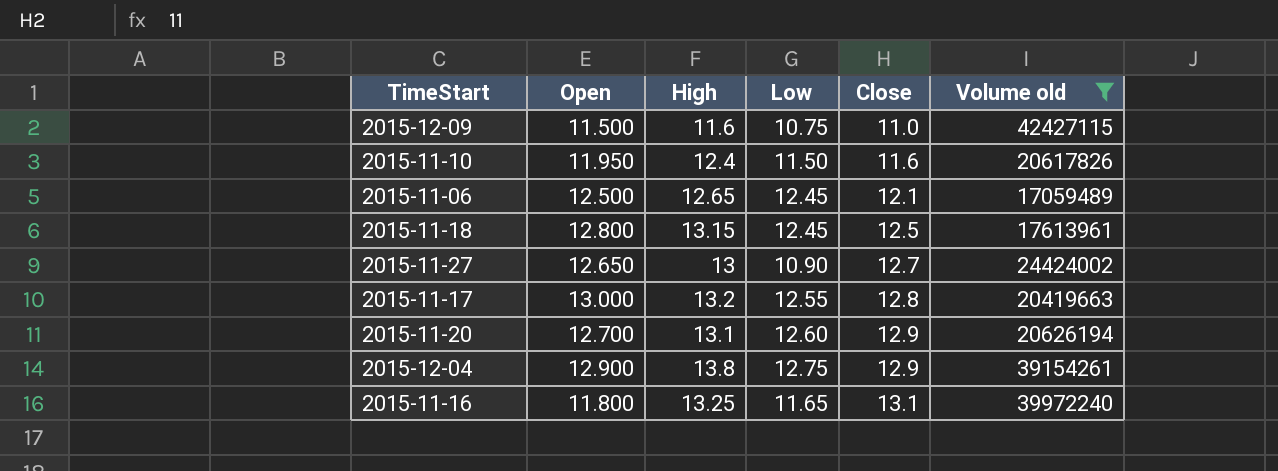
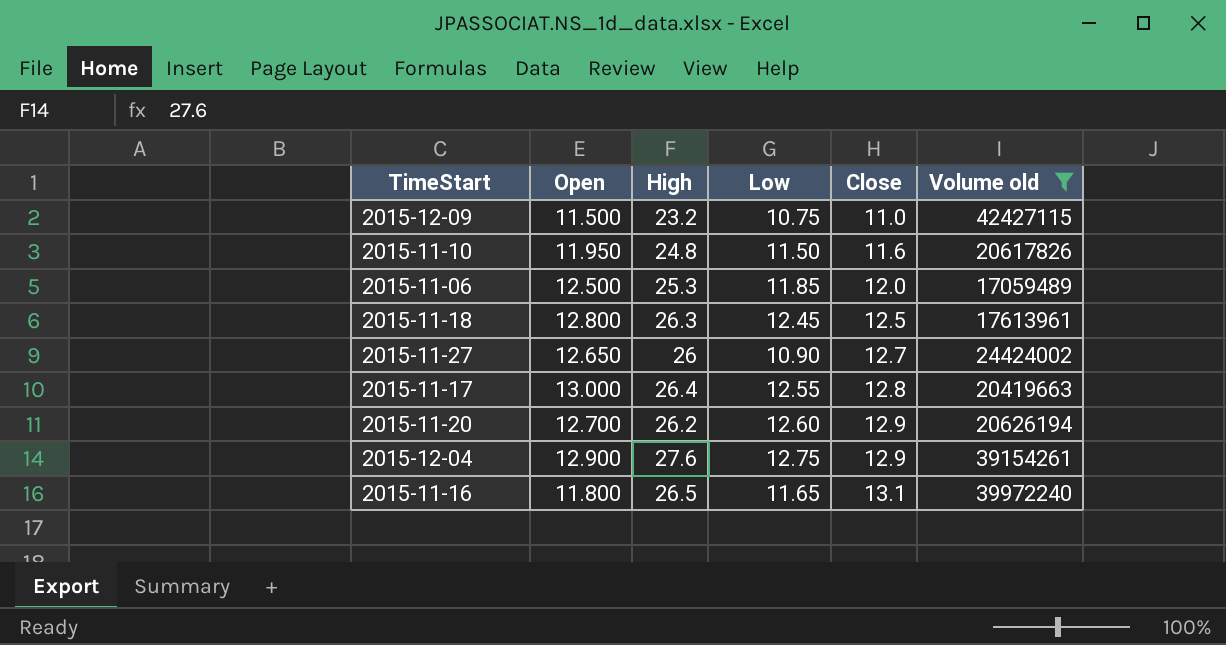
2015-12-09 | High: 11.6 -> 23.2
2015-11-10 | High: 12.4 -> 24.8
2015-11-06 | High: 12.65 -> 25.3
2015-11-06 | Low: 12.45 -> 11.85
2015-11-06 | Close: 12.1 -> 12.0
2015-11-18 | High: 13.15 -> 26.3
2015-11-27 | High: 13 -> 26
2015-11-17 | High: 13.2 -> 26.4
2015-11-20 | High: 13.1 -> 26.2
2015-12-04 | High: 13.8 -> 27.6
2015-11-16 | High: 13.25 -> 26.5

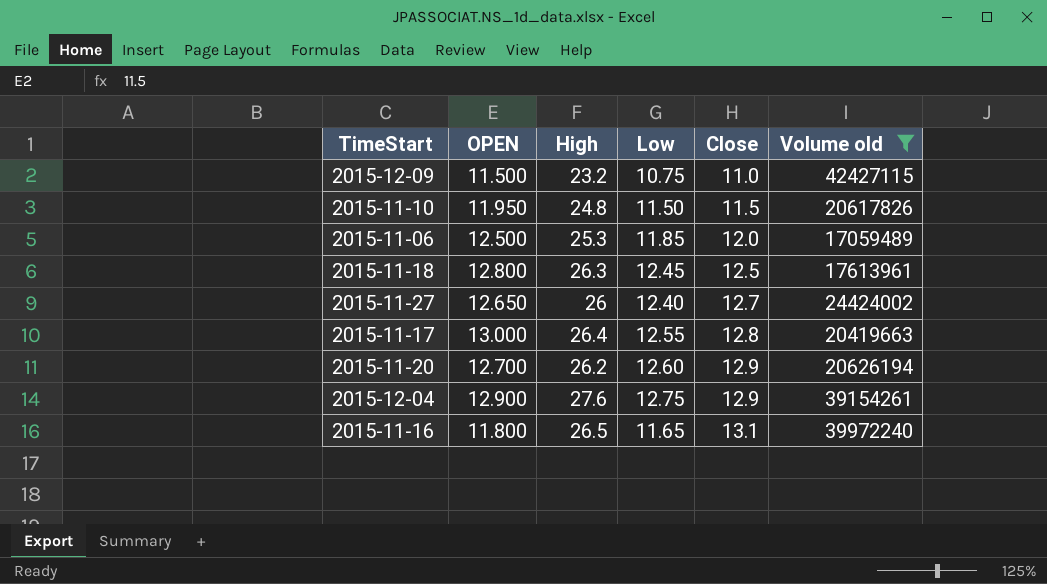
column name: Open -> OPEN
2015-11-10 | Close: 11.6 -> 11.5
2015-11-27 | Low: 10.90 -> 12.40

